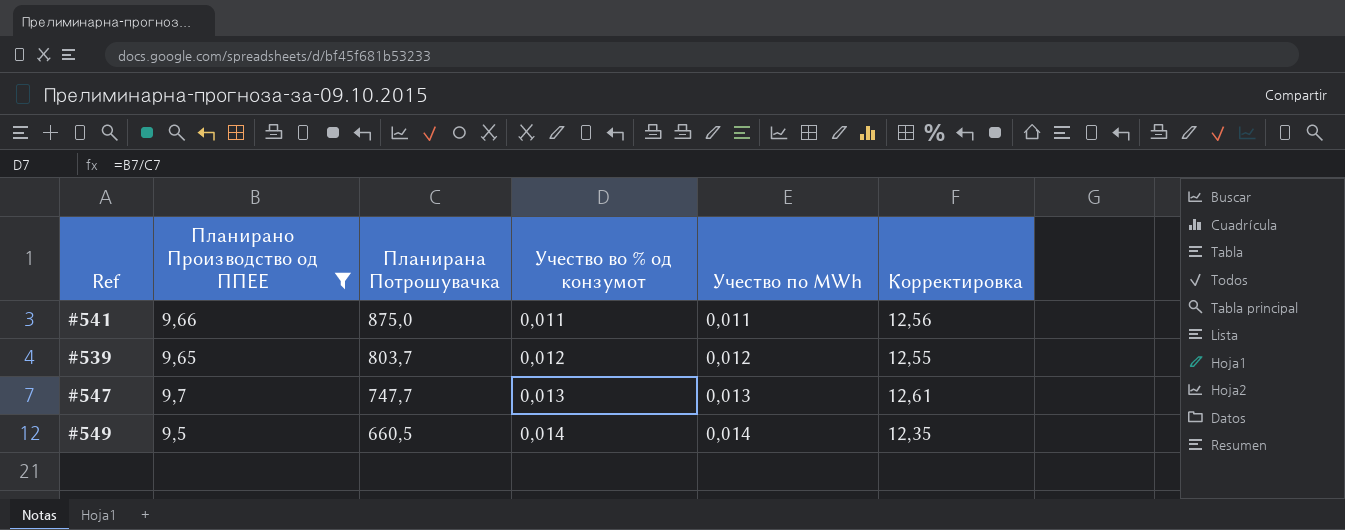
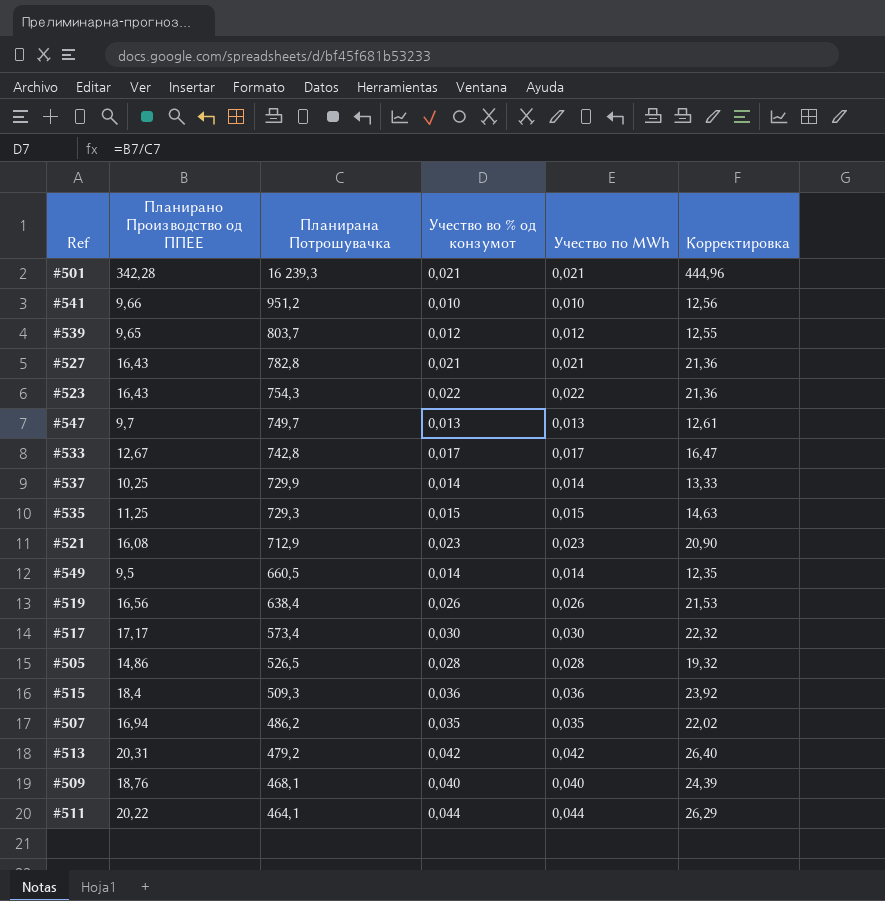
filter: Планирано Производство од ППЕЕ <= 9,7 -> none
#541 | Планирана Потрошувачка: 875,0 -> 951,2
#541 | Учество во % од конзумот: 0,011 -> 0,010
#541 | Учество по MWh: 0,011 -> 0,010
#547 | Планирана Потрошувачка: 747,7 -> 749,7

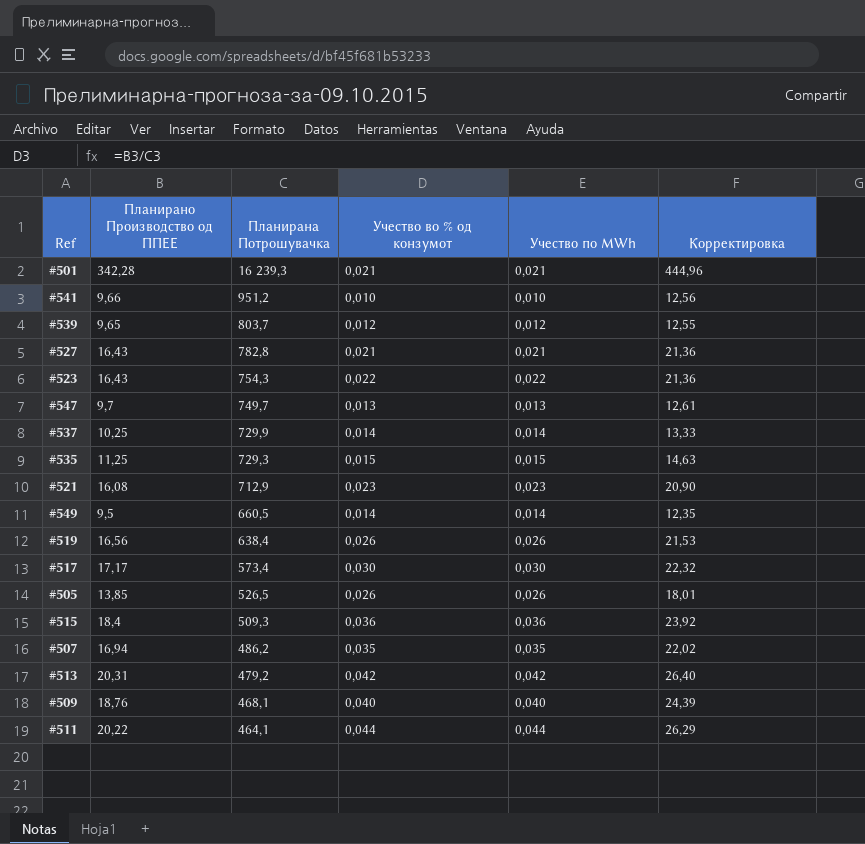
row #533: 12,67 | 742,8 | 0,017 | 0,017 | 16,47 -> none
#505 | Планирано Производство од ППЕЕ: 14,86 -> 13,85
#505 | Учество во % од конзумот: 0,028 -> 0,026
#505 | Учество по MWh: 0,028 -> 0,026
#505 | Корректировка: 19,32 -> 18,01

